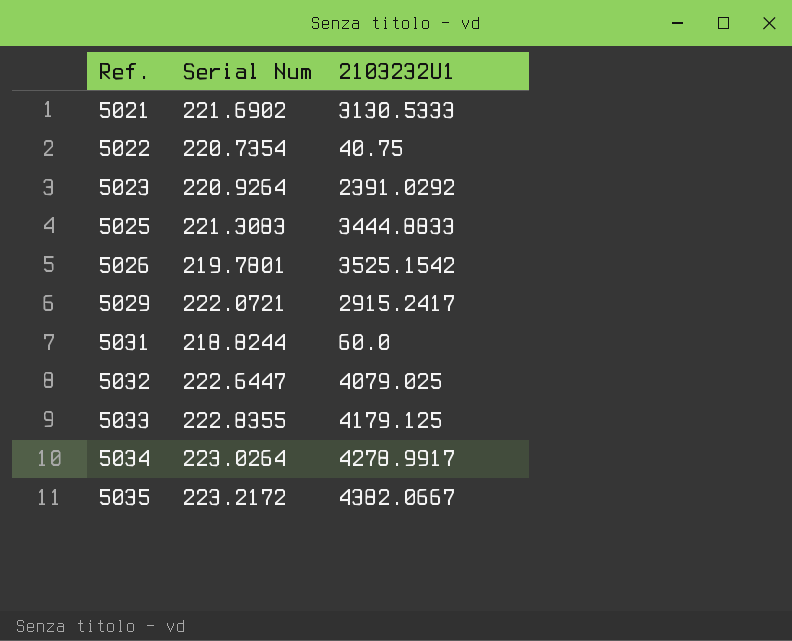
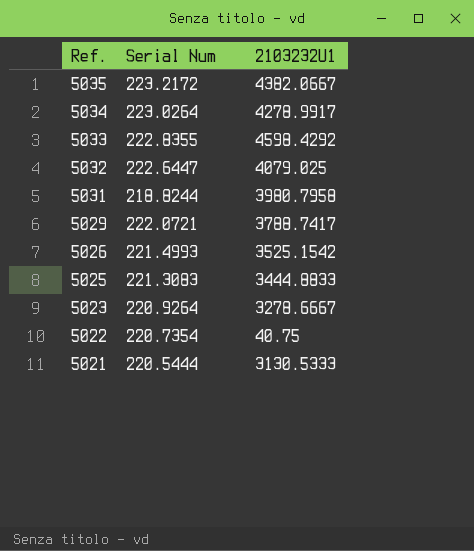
row order: Ref. ascending -> Ref. descending
5033 | 2103232U1: 4179.125 -> 4598.4292
5031 | 2103232U1: 60.0 -> 3980.7958
5029 | 2103232U1: 2915.2417 -> 3788.7417
5026 | Serial Num: 219.7801 -> 221.4993
5023 | 2103232U1: 2391.0292 -> 3278.6667
5021 | Serial Num: 221.6902 -> 220.5444

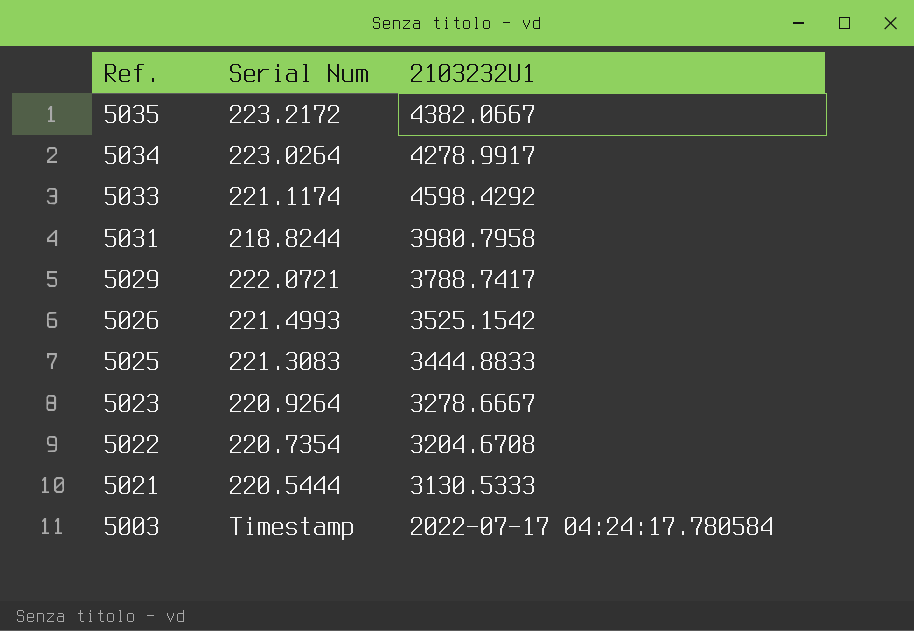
row 5032: 222.6447 | 4079.025 -> none
5033 | Serial Num: 222.8355 -> 221.1174
5022 | 2103232U1: 40.75 -> 3204.6708
row 5003: none -> Timestamp | 2022-07-17 04:24:17.780584

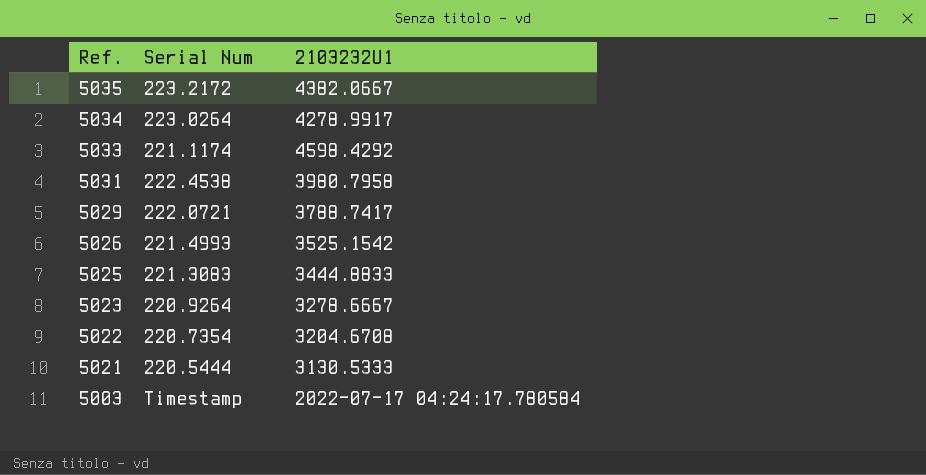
5031 | Serial Num: 218.8244 -> 222.4538

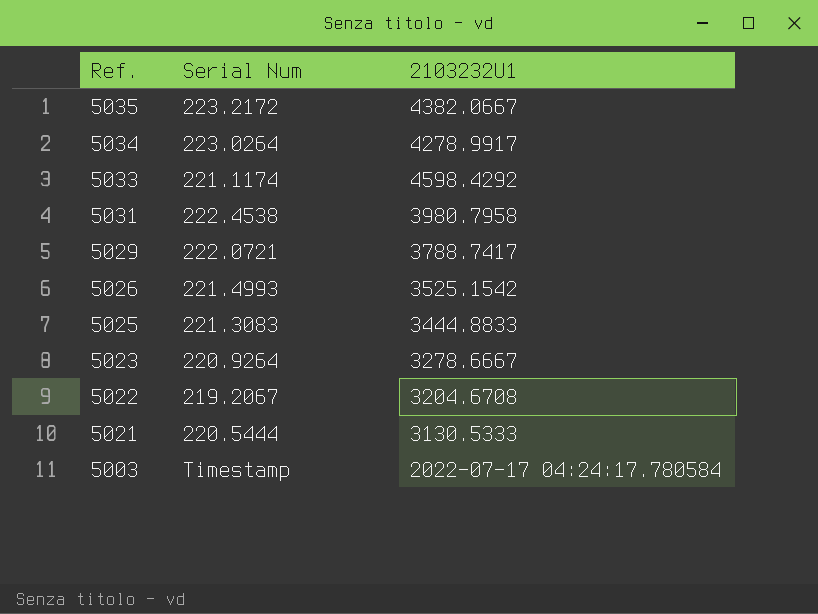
5022 | Serial Num: 220.7354 -> 219.2067

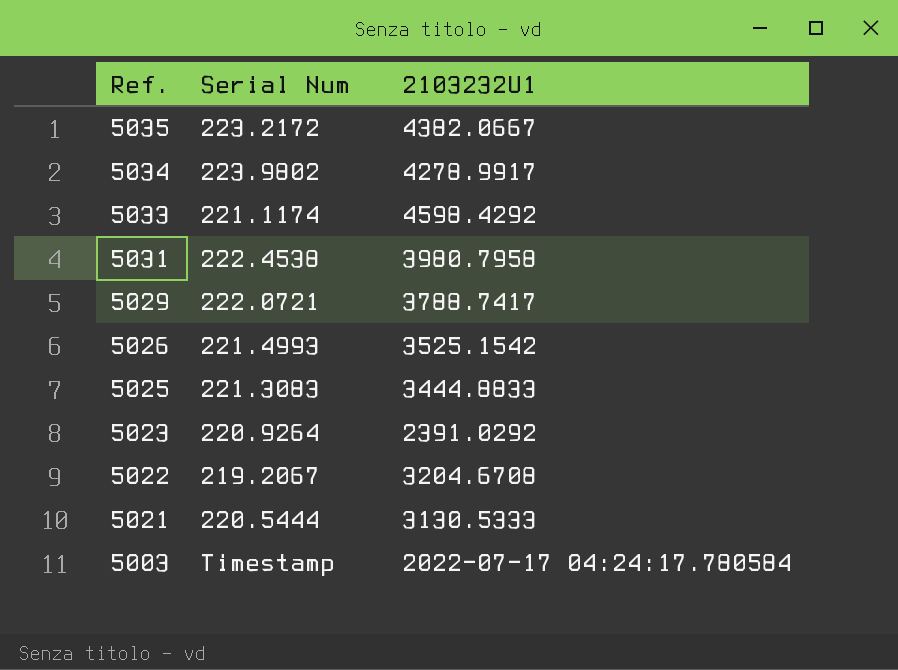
5034 | Serial Num: 223.0264 -> 223.9802
5023 | 2103232U1: 3278.6667 -> 2391.0292

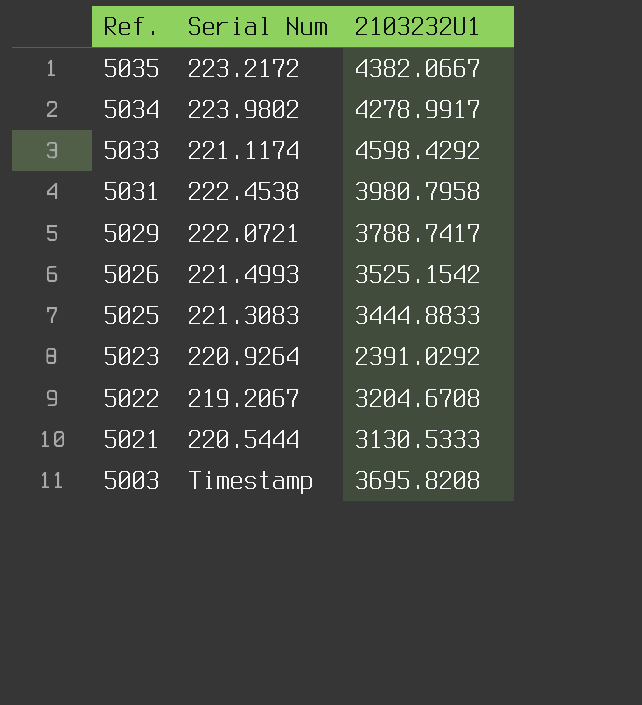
5003 | 2103232U1: 2022-07-17 04:24:17.780584 -> 3695.8208

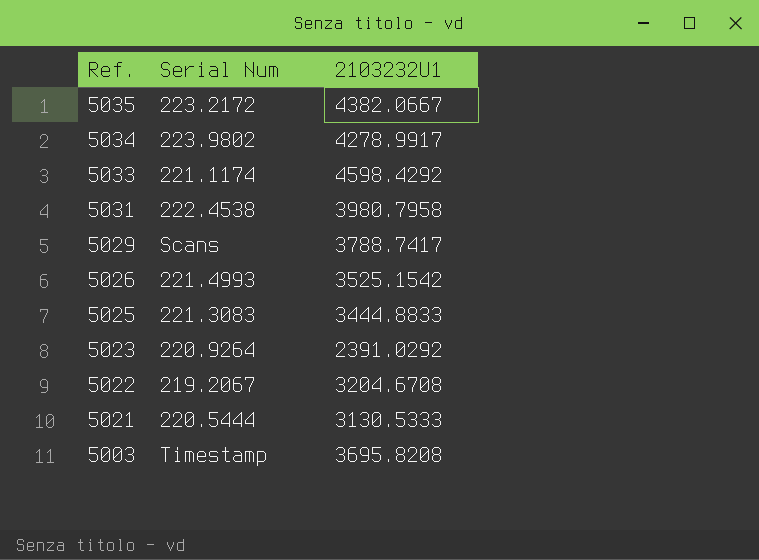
5029 | Serial Num: 222.0721 -> Scans

